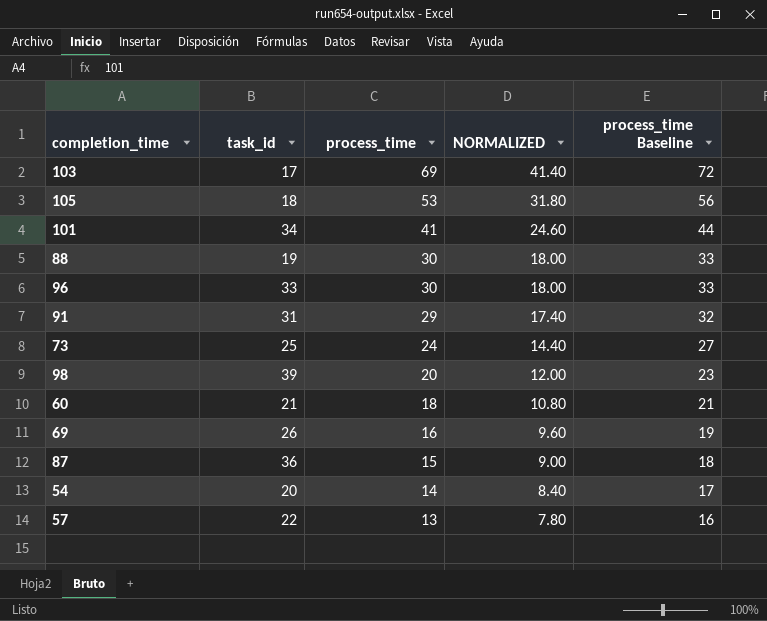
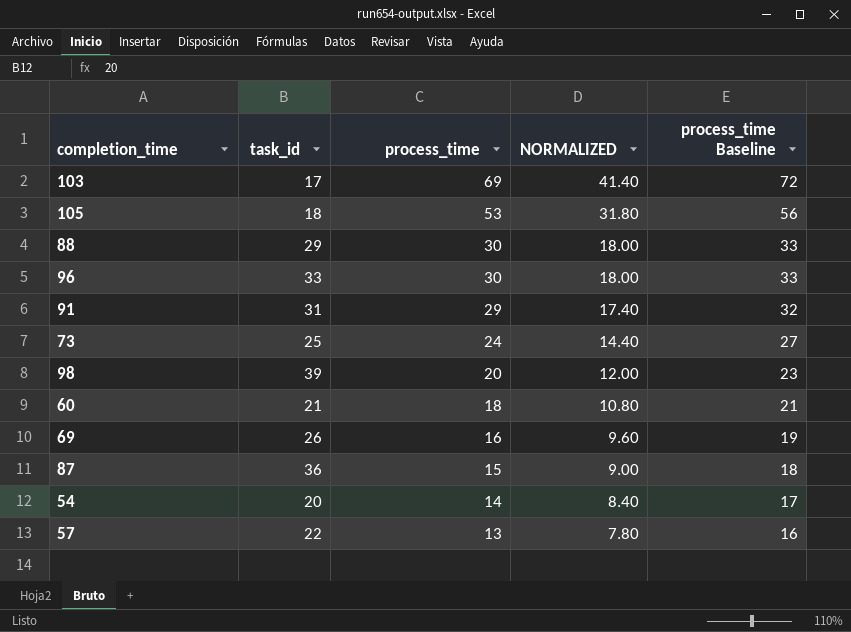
row 101: 34 | 41 | 24.60 | 44 -> none
88 | task_id: 19 -> 29

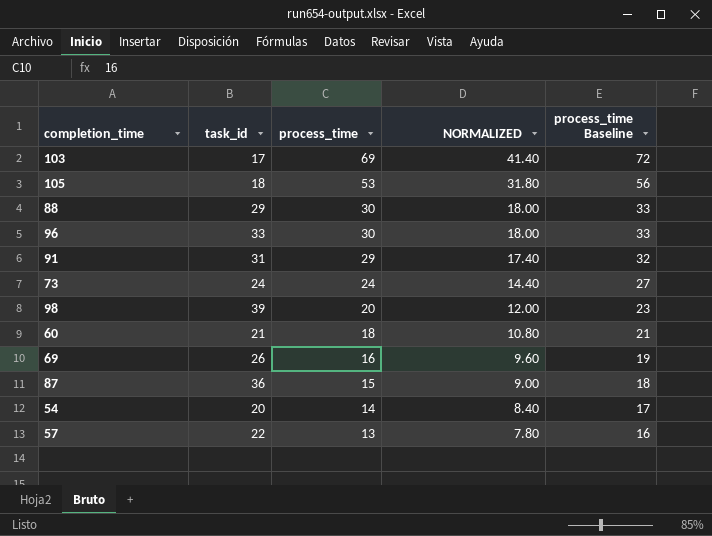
73 | task_id: 25 -> 24

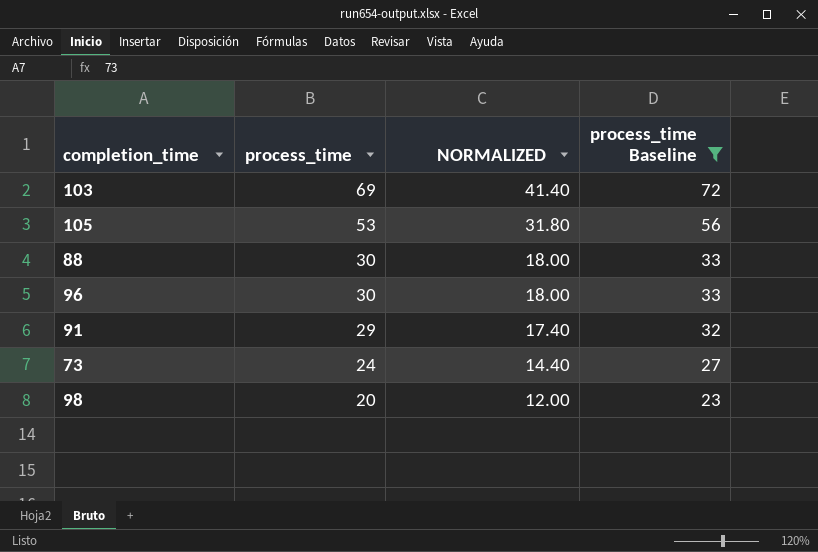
filter: none -> process_time Baseline >= 23
column task_id | position: 2 -> none

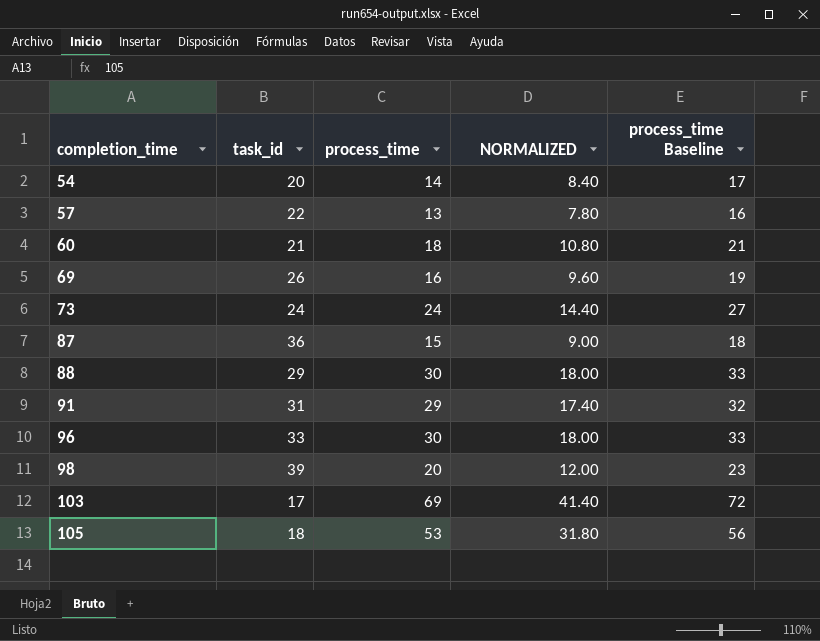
filter: process_time Baseline >= 23 -> none
row order: process_time descending -> completion_time ascending
column task_id | position: none -> 2

